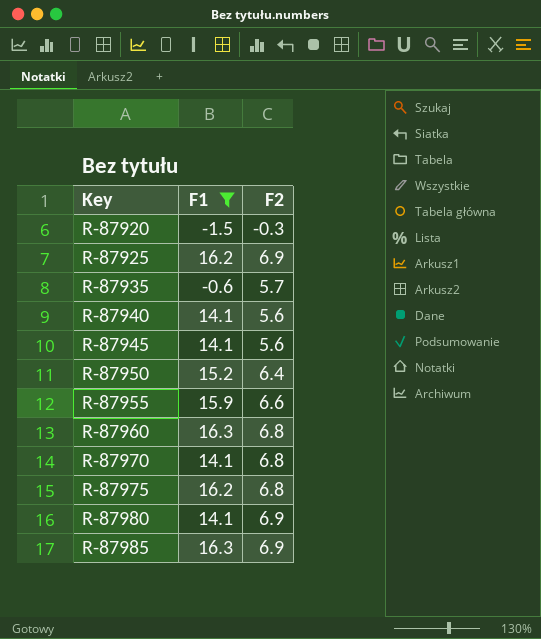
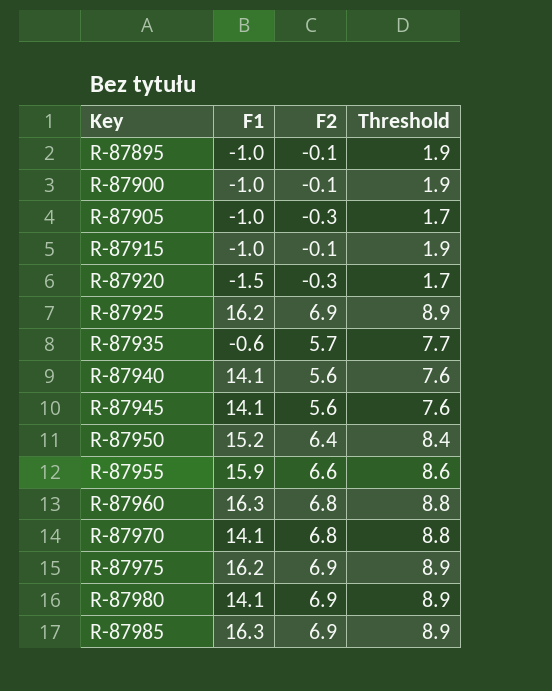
filter: F1 != -1.0 -> none
column Threshold | formula: none -> [F2] + 2
R-87975 | F2: 6.8 -> 6.9

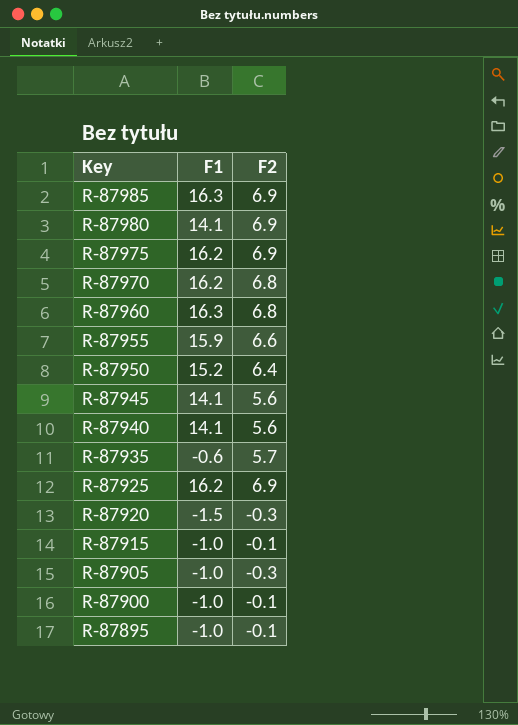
row order: Key ascending -> Key descending
column Threshold | formula: [F2] + 2 -> none
R-87970 | F1: 14.1 -> 16.2

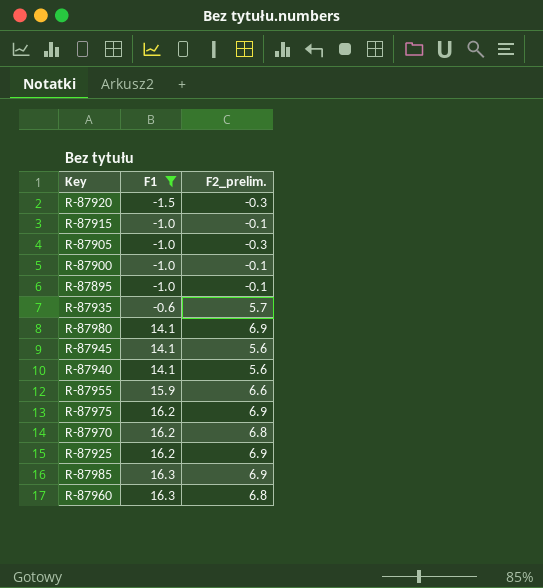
filter: none -> F1 != 15.2
row order: Key descending -> F1 ascending
column name: F2 -> F2_prelim.

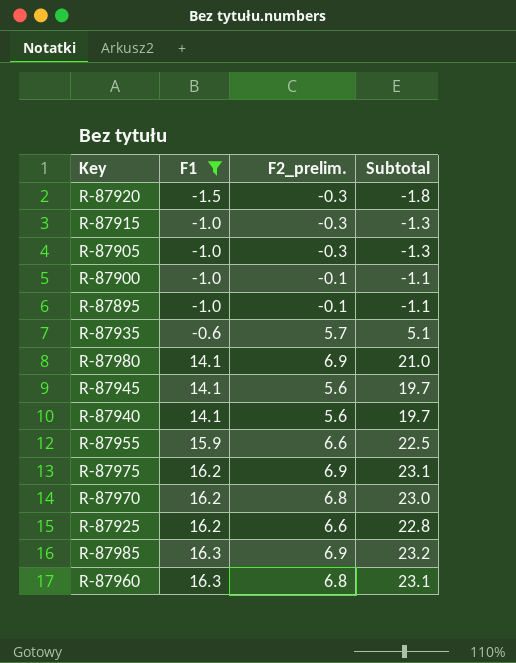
column Subtotal | formula: none -> [F1] + [F2_prelim.]
R-87915 | F2_prelim.: -0.1 -> -0.3
R-87925 | F2_prelim.: 6.9 -> 6.6

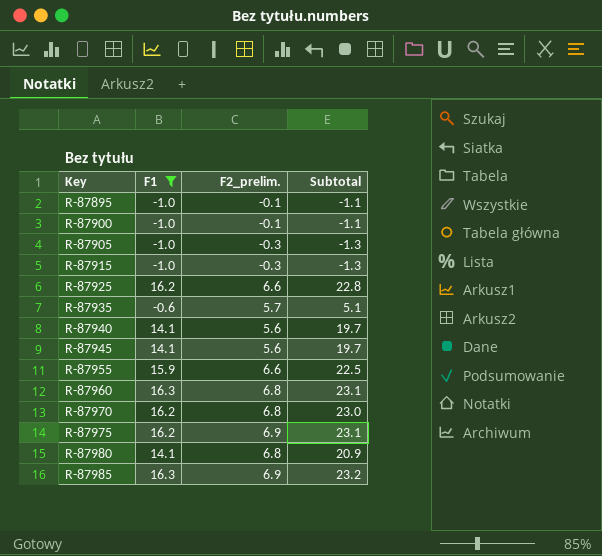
row order: F1 ascending -> Key ascending
row R-87920: -1.5 | -0.3 | -1.8 -> none
R-87980 | F2_prelim.: 6.9 -> 6.8
R-87980 | Subtotal: 21.0 -> 20.9

